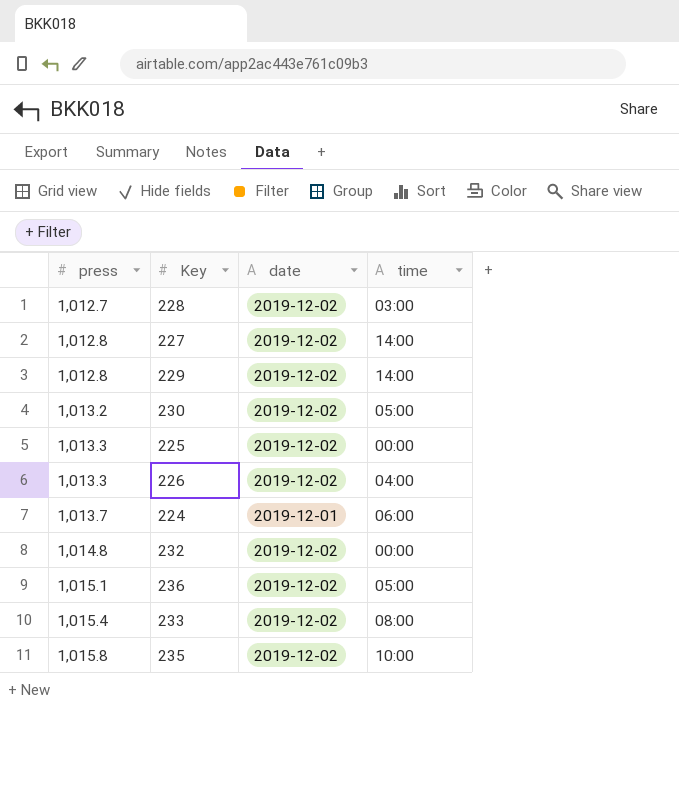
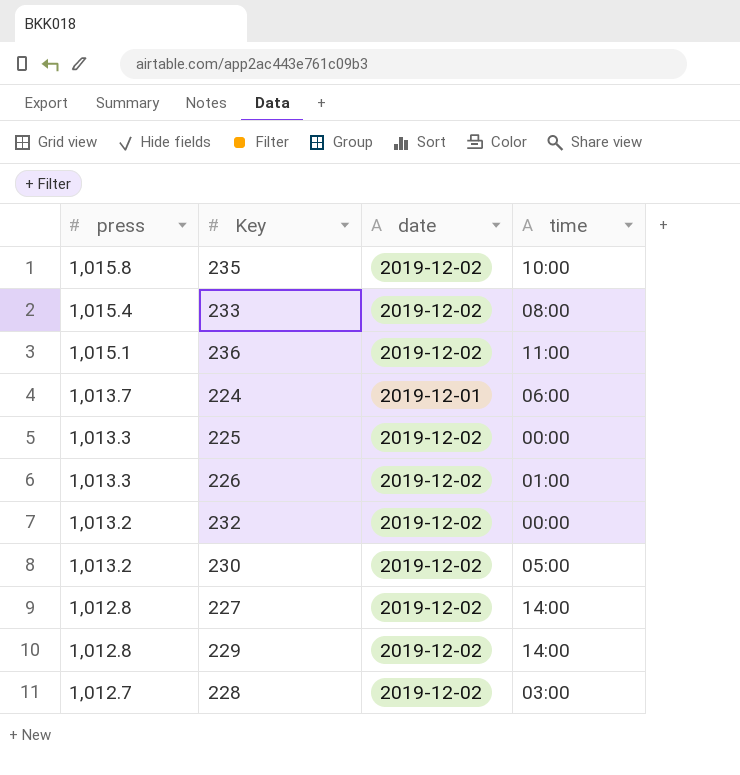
row order: press ascending -> press descending
236 | time: 05:00 -> 11:00
226 | time: 04:00 -> 01:00
232 | press: 1,014.8 -> 1,013.2

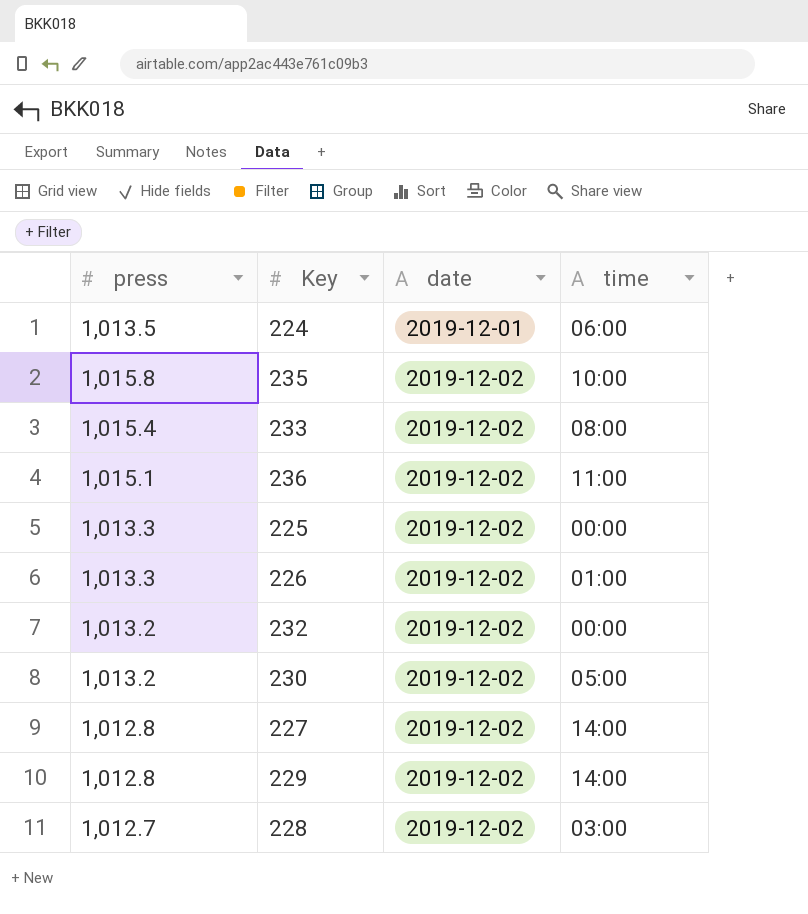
row order: press descending -> date ascending
224 | press: 1,013.7 -> 1,013.5

